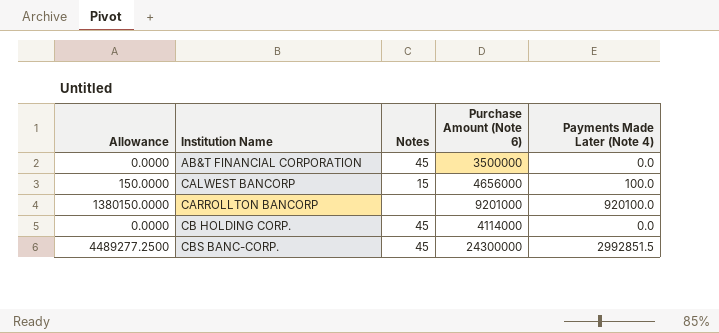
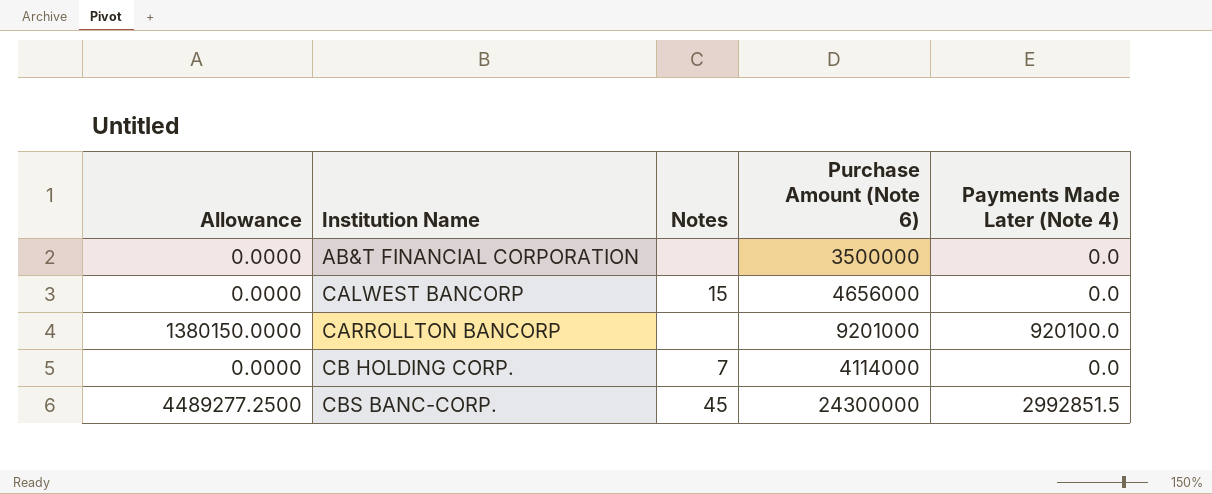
AB&T FINANCIAL CORPORATION | Notes: 45 -> none
CALWEST BANCORP | Allowance: 150.0000 -> 0.0000
CALWEST BANCORP | Payments Made Later (Note 4): 100.0 -> 0.0
CB HOLDING CORP. | Notes: 45 -> 7

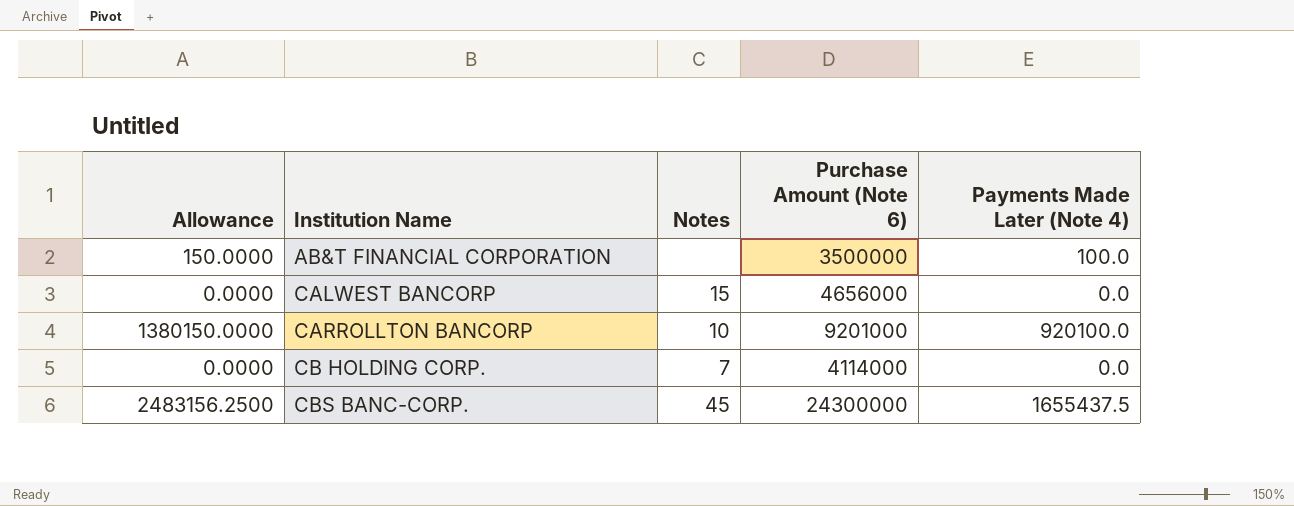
AB&T FINANCIAL CORPORATION | Allowance: 0.0000 -> 150.0000
AB&T FINANCIAL CORPORATION | Payments Made Later (Note 4): 0.0 -> 100.0
CARROLLTON BANCORP | Notes: none -> 10
CBS BANC-CORP. | Allowance: 4489277.2500 -> 2483156.2500
CBS BANC-CORP. | Payments Made Later (Note 4): 2992851.5 -> 1655437.5

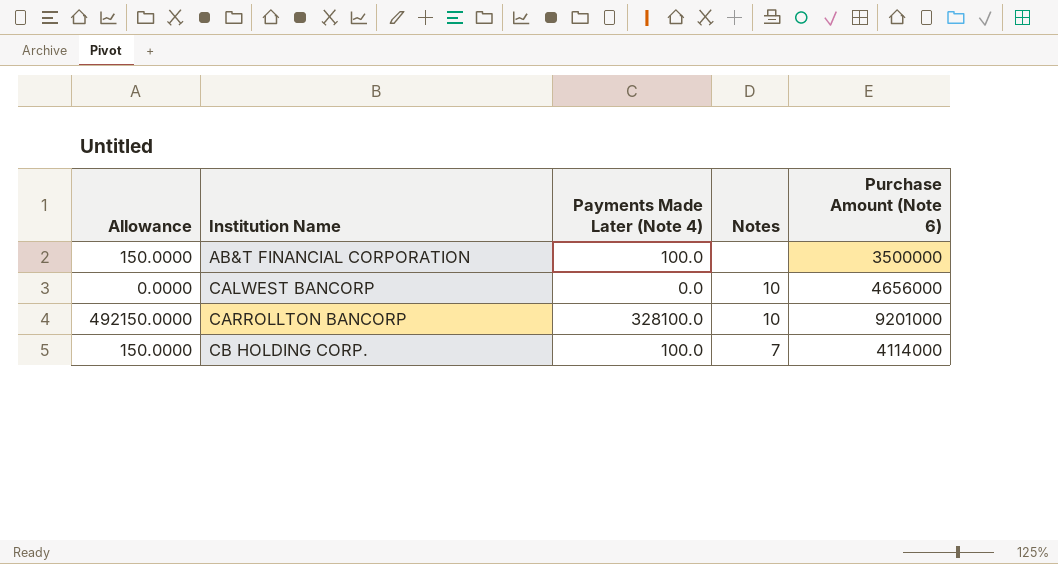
column Payments Made Later (Note 4) | position: 5 -> 3
row CBS BANC-CORP.: 2483156.2500 | 45 | 24300000 | 1655437.5 -> none
CALWEST BANCORP | Notes: 15 -> 10
CARROLLTON BANCORP | Allowance: 1380150.0000 -> 492150.0000
CARROLLTON BANCORP | Payments Made Later (Note 4): 920100.0 -> 328100.0
CB HOLDING CORP. | Allowance: 0.0000 -> 150.0000
CB HOLDING CORP. | Payments Made Later (Note 4): 0.0 -> 100.0

